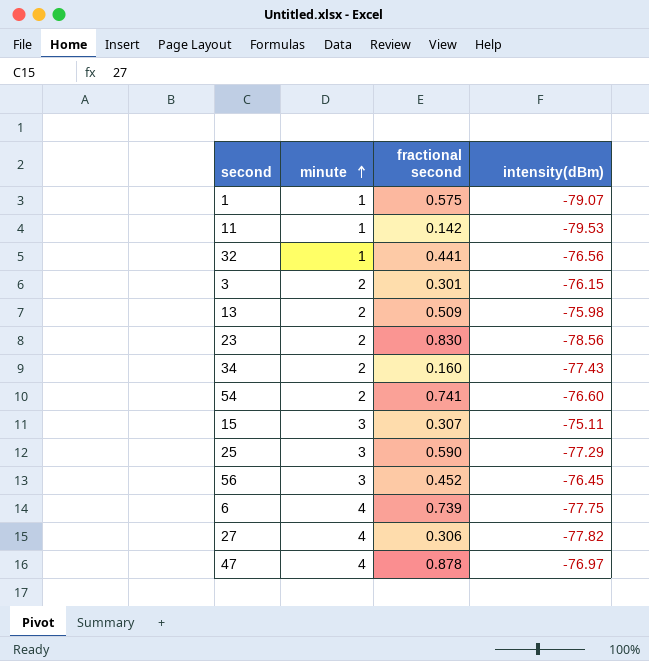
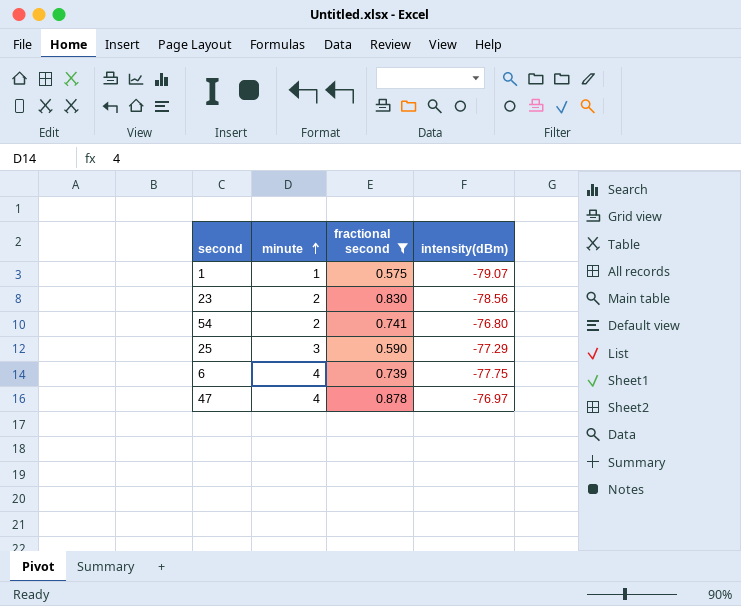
filter: none -> fractional second >= 0.575
54 | intensity(dBm): -76.60 -> -76.80

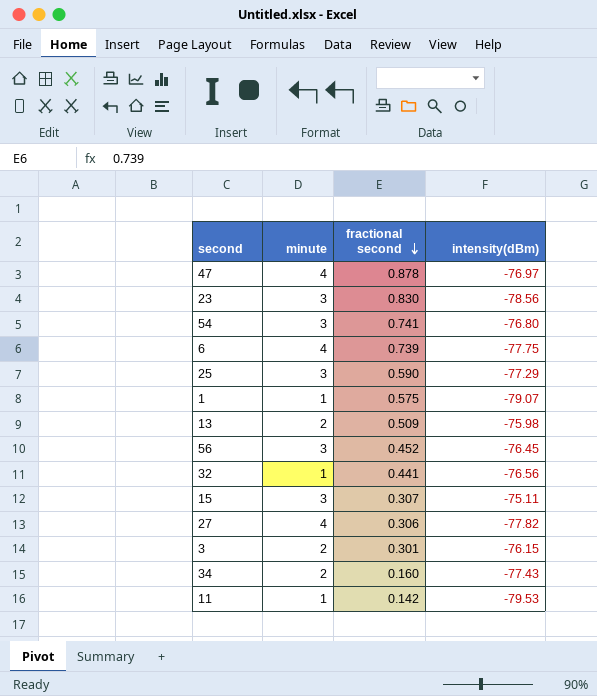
filter: fractional second >= 0.575 -> none
row order: minute ascending -> fractional second descending
23 | minute: 2 -> 3
54 | minute: 2 -> 3

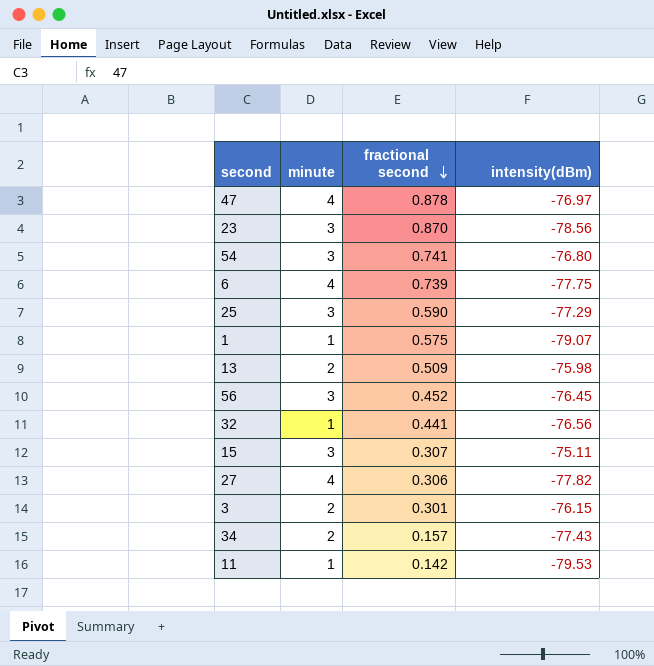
23 | fractional second: 0.830 -> 0.870
34 | fractional second: 0.160 -> 0.157

